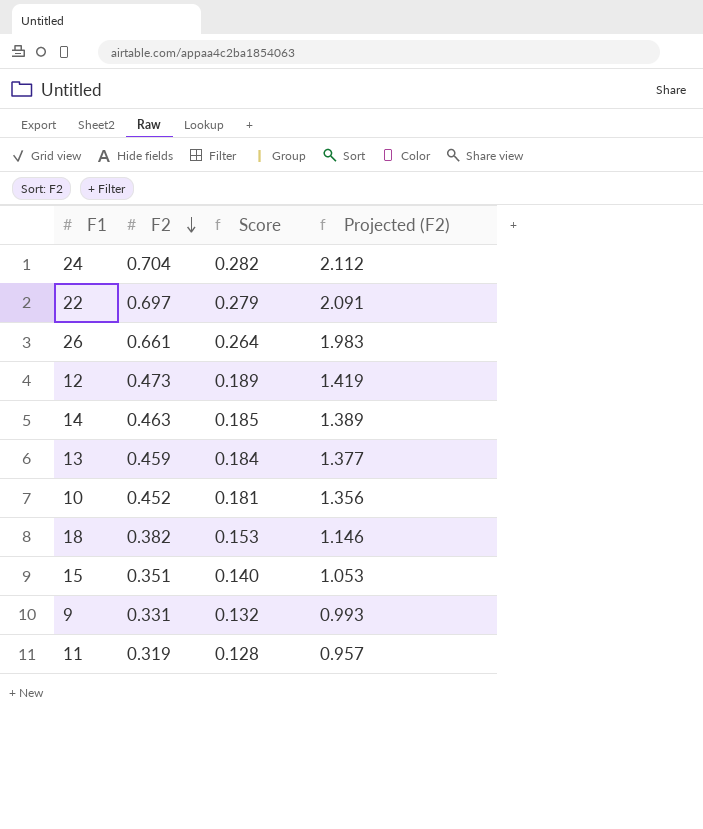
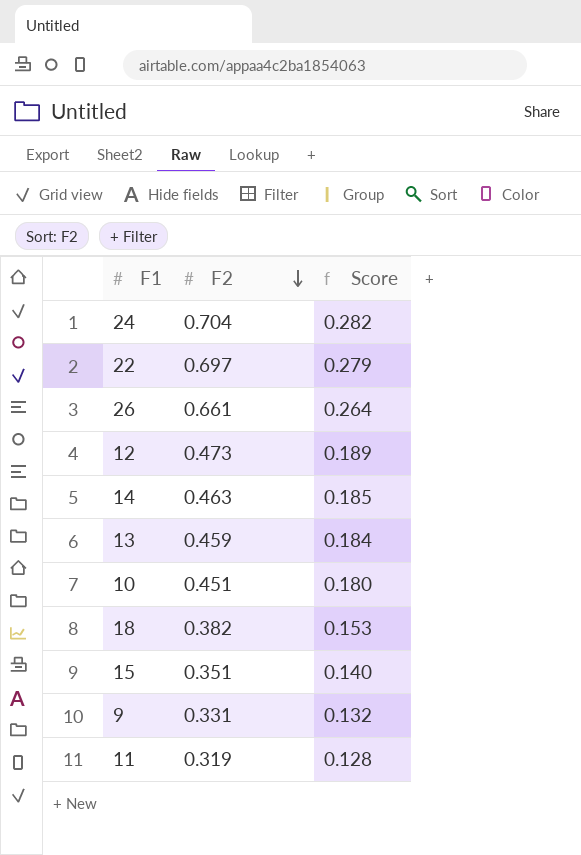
column Projected (F2) | formula: [F2] * 3 -> none
10 | F2: 0.452 -> 0.451
10 | Score: 0.181 -> 0.180

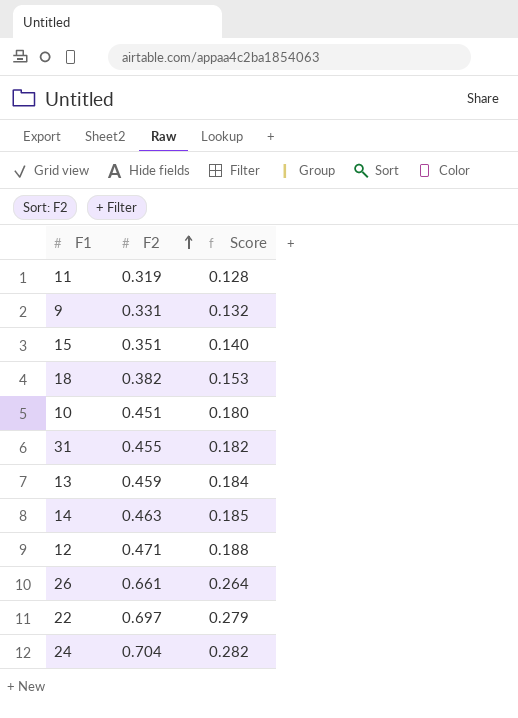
row order: F2 descending -> F2 ascending
row 31: none -> 0.455 | 0.182
12 | F2: 0.473 -> 0.471
12 | Score: 0.189 -> 0.188

